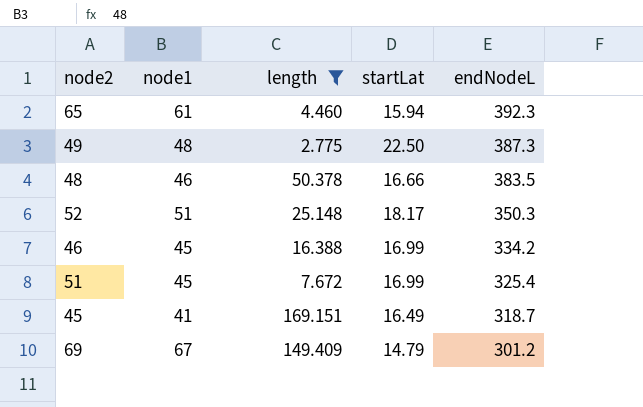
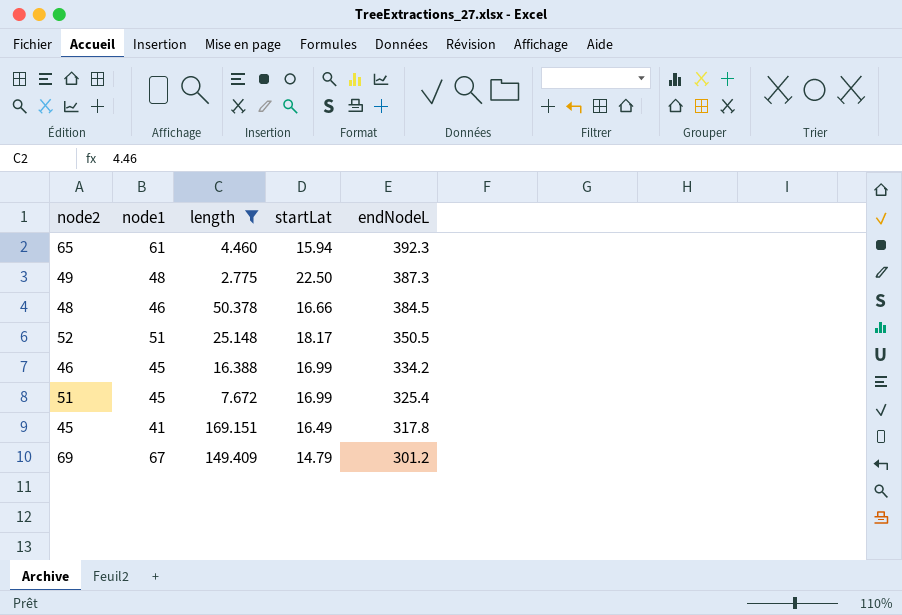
48 | endNodeL: 383.5 -> 384.5
52 | endNodeL: 350.3 -> 350.5
45 | endNodeL: 318.7 -> 317.8

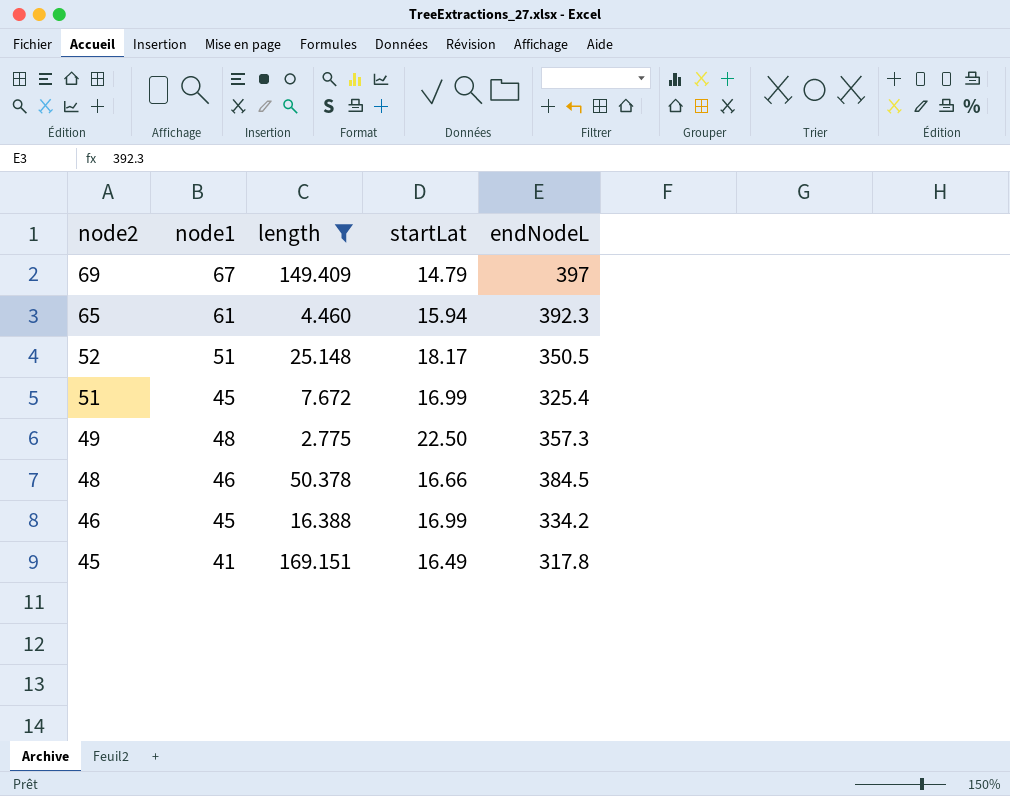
row order: endNodeL descending -> node2 descending
69 | endNodeL: 301.2 -> 397
49 | endNodeL: 387.3 -> 357.3

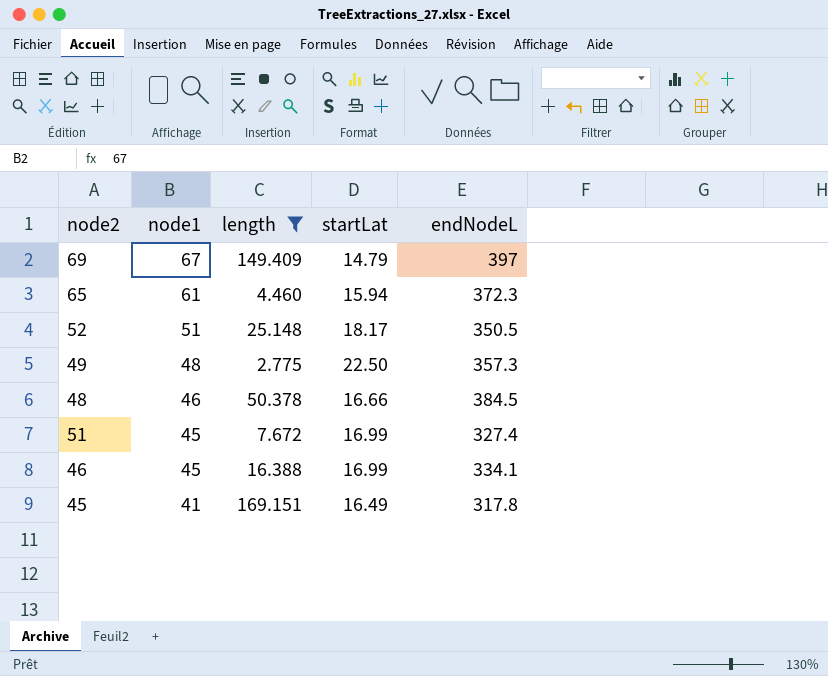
row order: node2 descending -> node1 descending
65 | endNodeL: 392.3 -> 372.3
51 | endNodeL: 325.4 -> 327.4
46 | endNodeL: 334.2 -> 334.1

